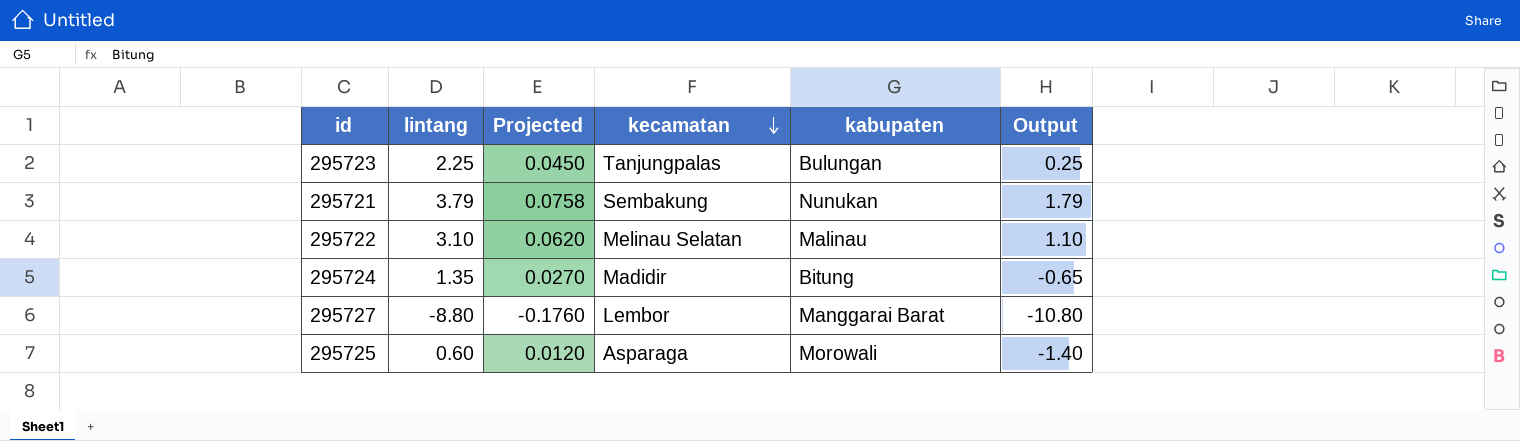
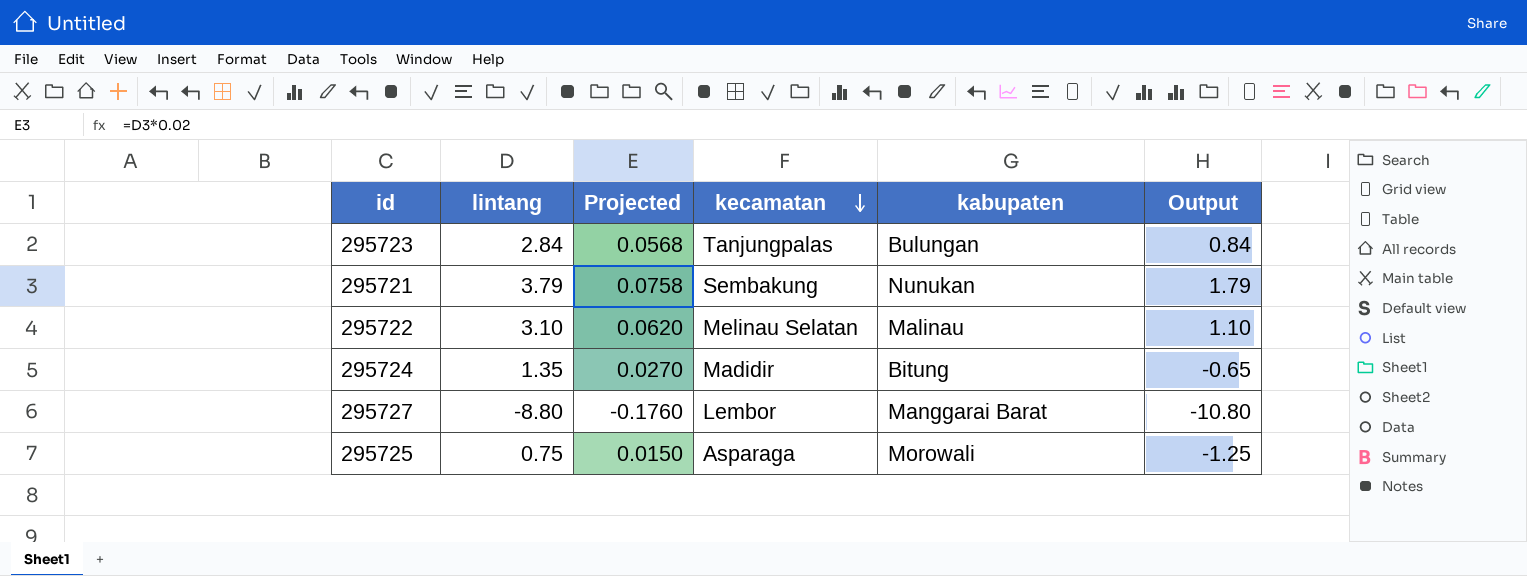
295723 | lintang: 2.25 -> 2.84
295723 | Projected: 0.0450 -> 0.0568
295723 | Output: 0.25 -> 0.84
295725 | lintang: 0.60 -> 0.75
295725 | Projected: 0.0120 -> 0.0150
295725 | Output: -1.40 -> -1.25

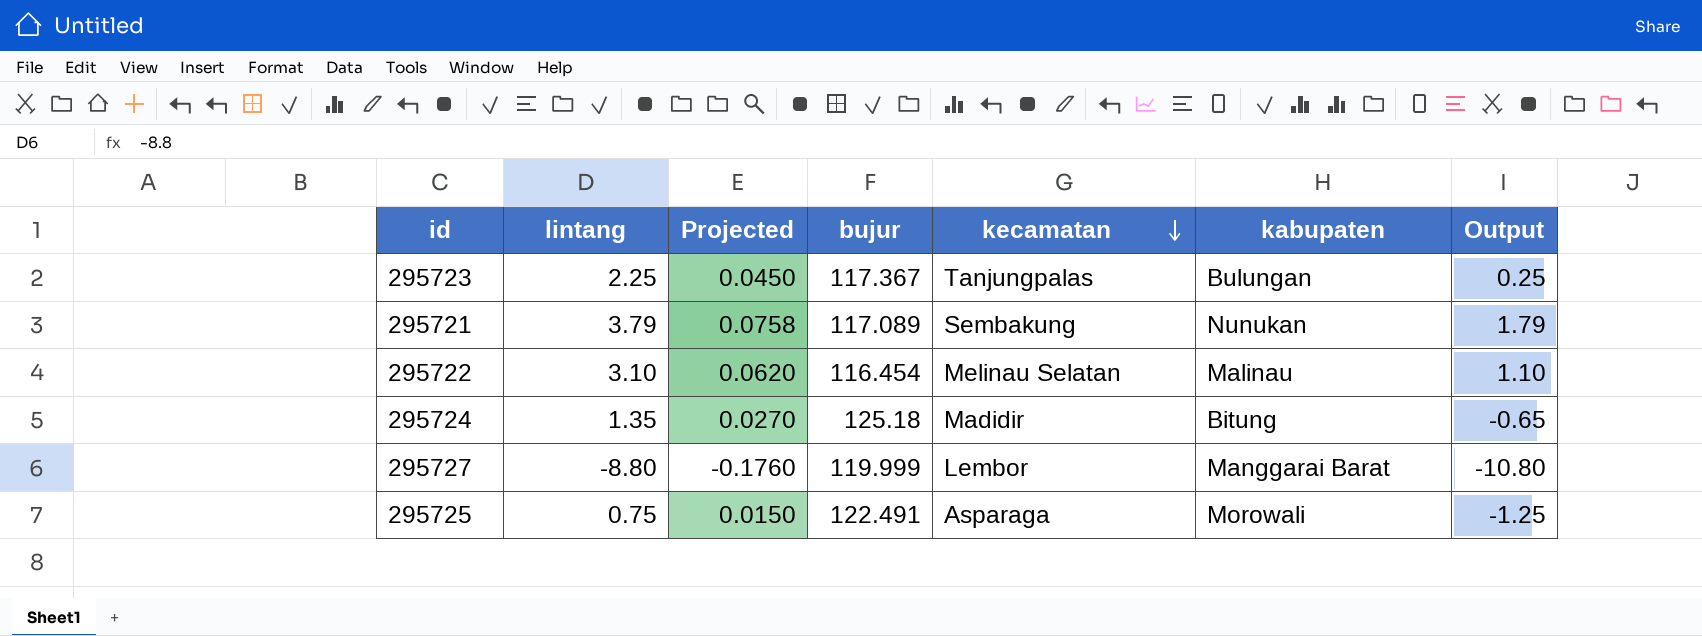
column bujur | position: none -> 4
295723 | lintang: 2.84 -> 2.25
295723 | Projected: 0.0568 -> 0.0450
295723 | Output: 0.84 -> 0.25

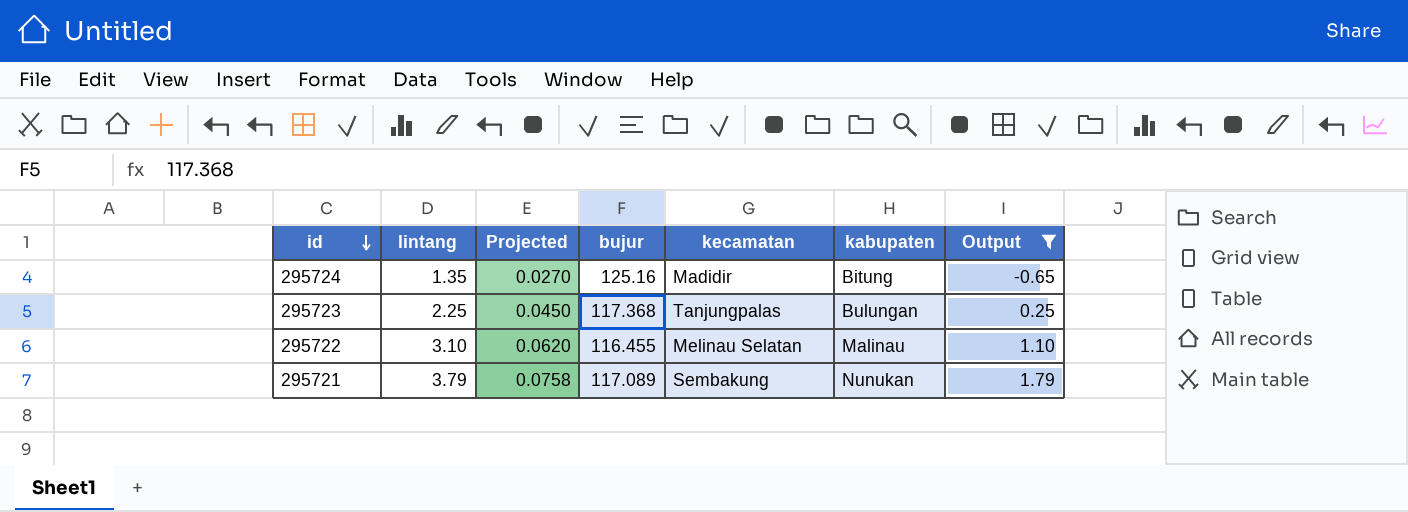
filter: none -> Output >= -0.65
row order: kecamatan descending -> id descending
295724 | bujur: 125.18 -> 125.16
295723 | bujur: 117.367 -> 117.368
295722 | bujur: 116.454 -> 116.455

